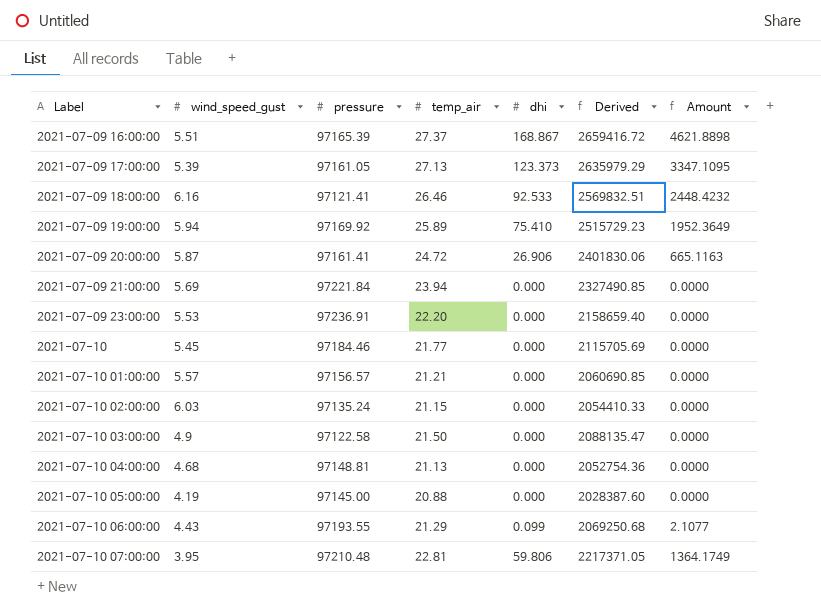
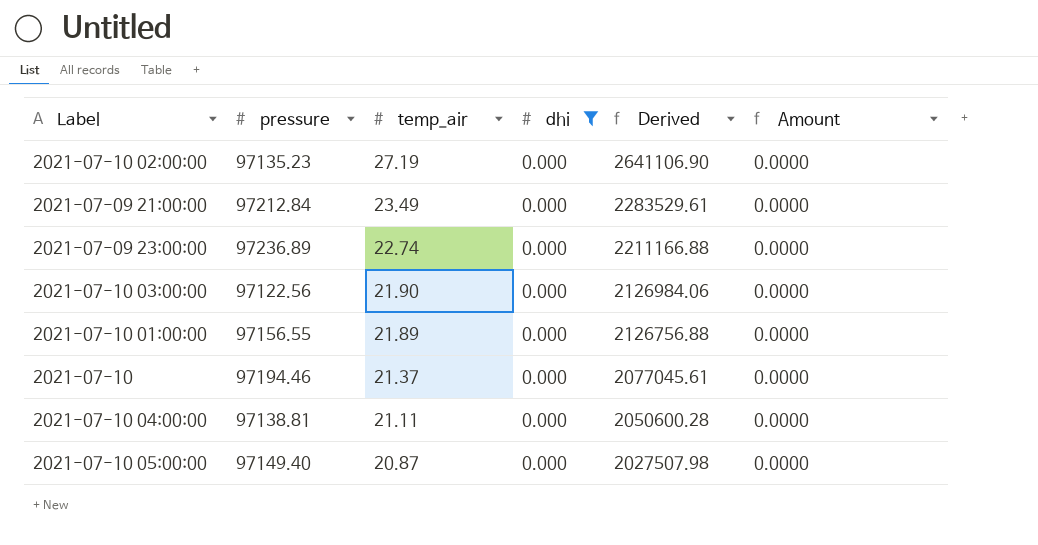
filter: none -> dhi = 0.000
row order: Label ascending -> temp_air descending
column wind_speed_gust | position: 2 -> none
2021-07-10 02:00:00 | pressure: 97135.24 -> 97135.23
2021-07-10 02:00:00 | temp_air: 21.15 -> 27.19
2021-07-10 02:00:00 | Derived: 2054410.33 -> 2641106.90
2021-07-09 21:00:00 | pressure: 97221.84 -> 97212.84
2021-07-09 21:00:00 | temp_air: 23.94 -> 23.49
2021-07-09 21:00:00 | Derived: 2327490.85 -> 2283529.61
2021-07-09 23:00:00 | pressure: 97236.91 -> 97236.89
2021-07-09 23:00:00 | temp_air: 22.20 -> 22.74
2021-07-09 23:00:00 | Derived: 2158659.40 -> 2211166.88
2021-07-10 03:00:00 | pressure: 97122.58 -> 97122.56
2021-07-10 03:00:00 | temp_air: 21.50 -> 21.90
2021-07-10 03:00:00 | Derived: 2088135.47 -> 2126984.06
2021-07-10 01:00:00 | pressure: 97156.57 -> 97156.55
2021-07-10 01:00:00 | temp_air: 21.21 -> 21.89
2021-07-10 01:00:00 | Derived: 2060690.85 -> 2126756.88
2021-07-10 | pressure: 97184.46 -> 97194.46
2021-07-10 | temp_air: 21.77 -> 21.37
2021-07-10 | Derived: 2115705.69 -> 2077045.61
2021-07-10 04:00:00 | pressure: 97148.81 -> 97138.81
2021-07-10 04:00:00 | temp_air: 21.13 -> 21.11
2021-07-10 04:00:00 | Derived: 2052754.36 -> 2050600.28
2021-07-10 05:00:00 | pressure: 97145.00 -> 97149.40
2021-07-10 05:00:00 | temp_air: 20.88 -> 20.87
2021-07-10 05:00:00 | Derived: 2028387.60 -> 2027507.98

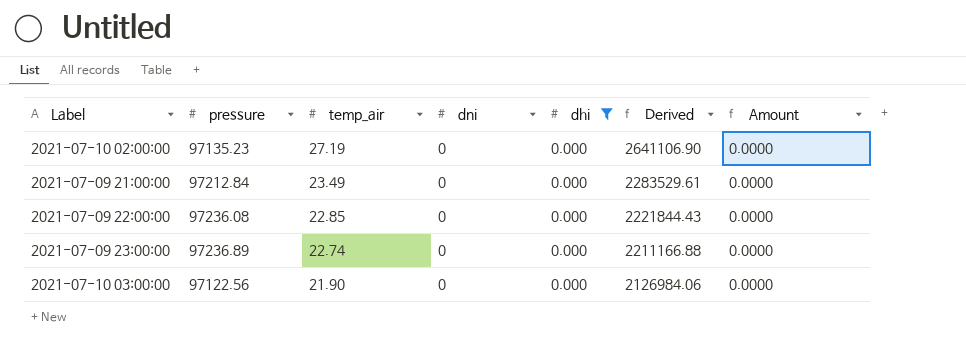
column dni | position: none -> 4
row 2021-07-10 01:00:00: 97156.55 | 21.89 | 0.000 | 2126756.88 | 0.0000 -> none
row 2021-07-10: 97194.46 | 21.37 | 0.000 | 2077045.61 | 0.0000 -> none
row 2021-07-10 04:00:00: 97138.81 | 21.11 | 0.000 | 2050600.28 | 0.0000 -> none
row 2021-07-10 05:00:00: 97149.40 | 20.87 | 0.000 | 2027507.98 | 0.0000 -> none
row 2021-07-09 22:00:00: none -> 97236.08 | 22.85 | 0 | 0.000 | 2221844.43 | 0.0000

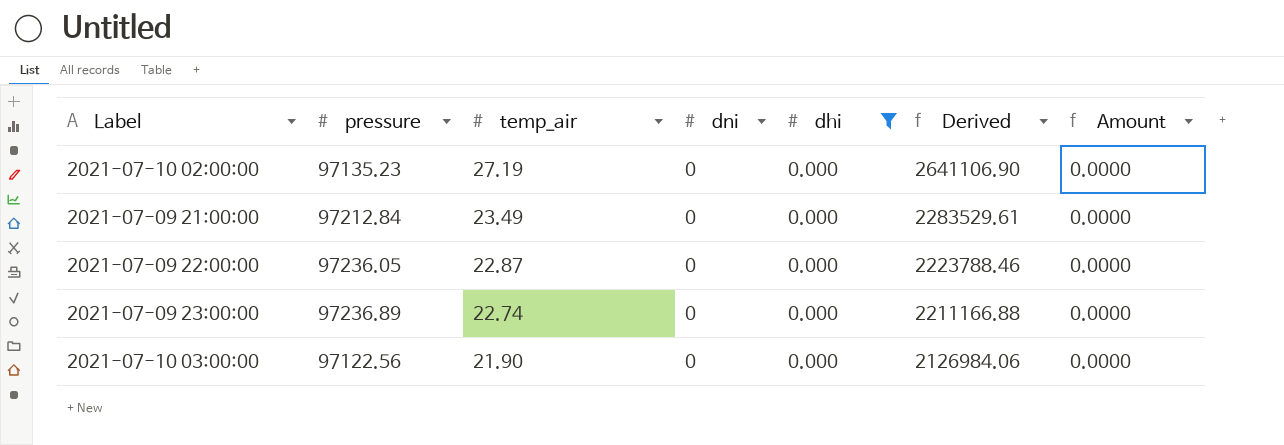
2021-07-09 22:00:00 | pressure: 97236.08 -> 97236.05
2021-07-09 22:00:00 | temp_air: 22.85 -> 22.87
2021-07-09 22:00:00 | Derived: 2221844.43 -> 2223788.46

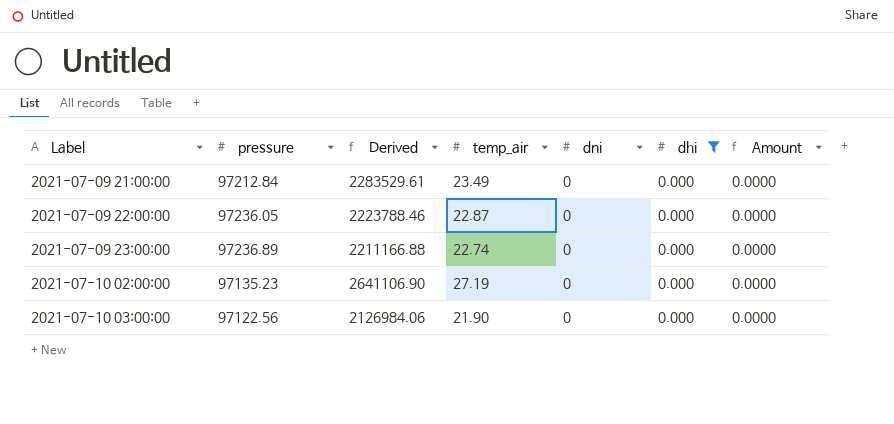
row order: temp_air descending -> Label ascending
column Derived | position: 6 -> 3

